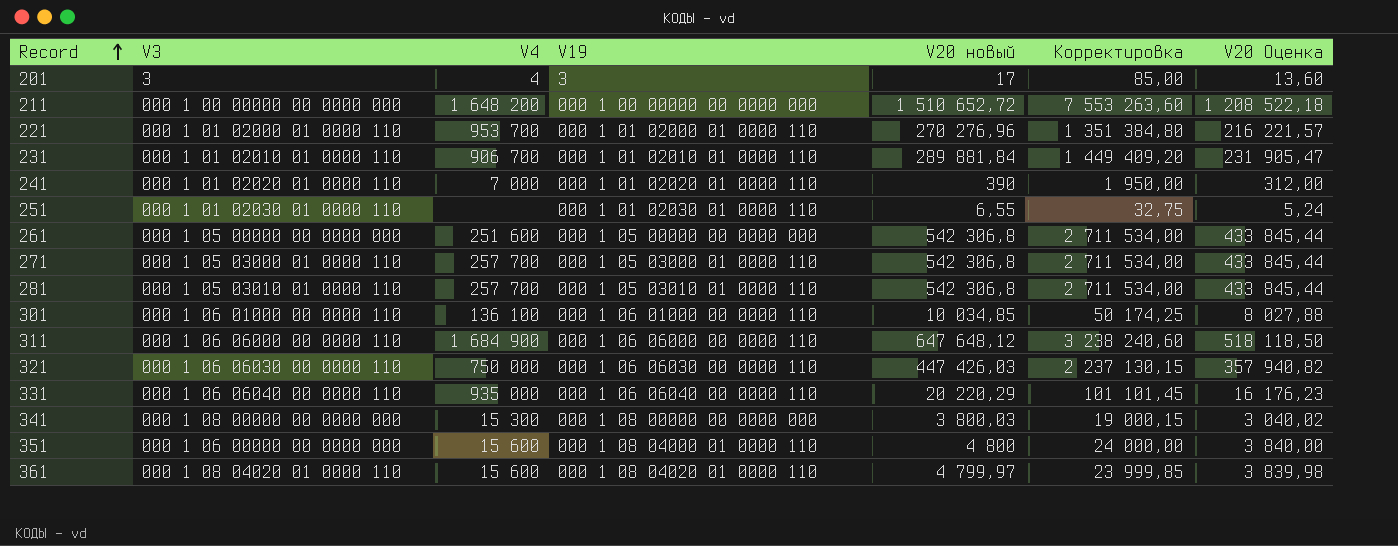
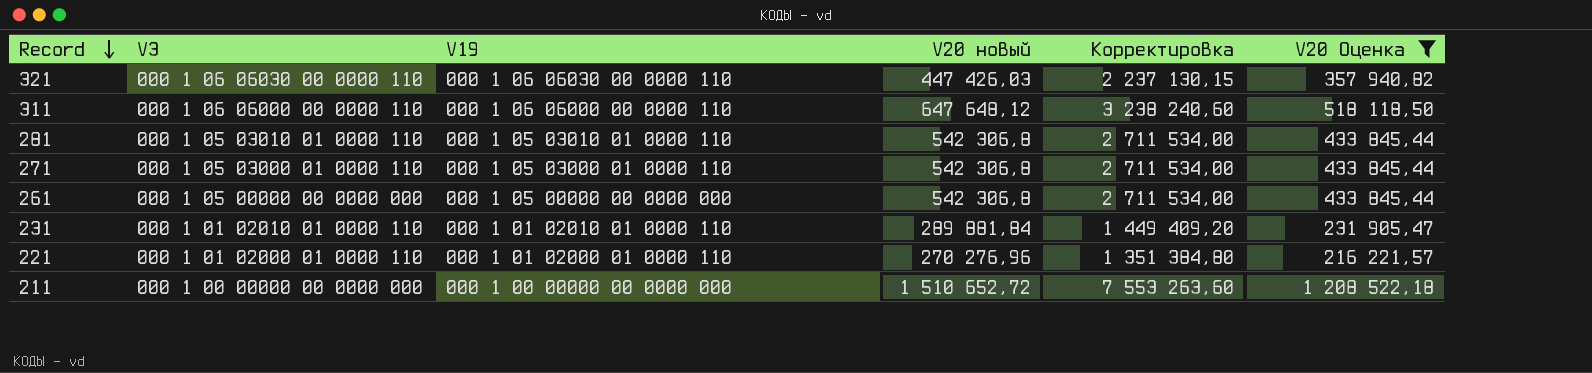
filter: none -> V20 Оценка >= 216 221,57
row order: Record ascending -> Record descending
column V4 | position: 3 -> none

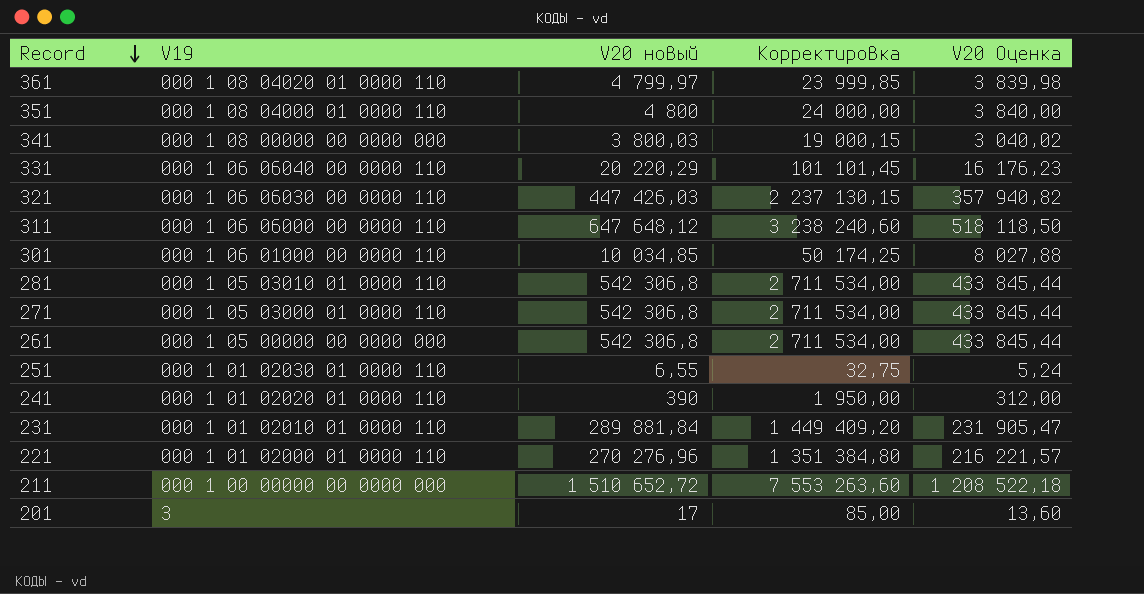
filter: V20 Оценка >= 216 221,57 -> none
column V3 | position: 2 -> none

